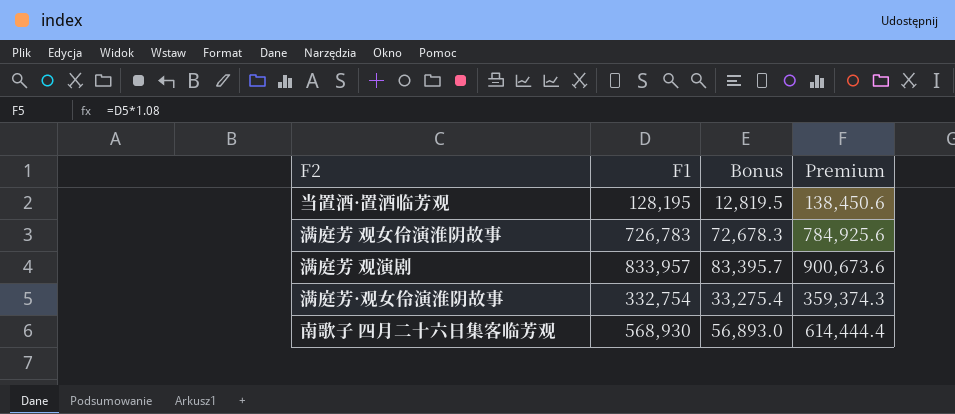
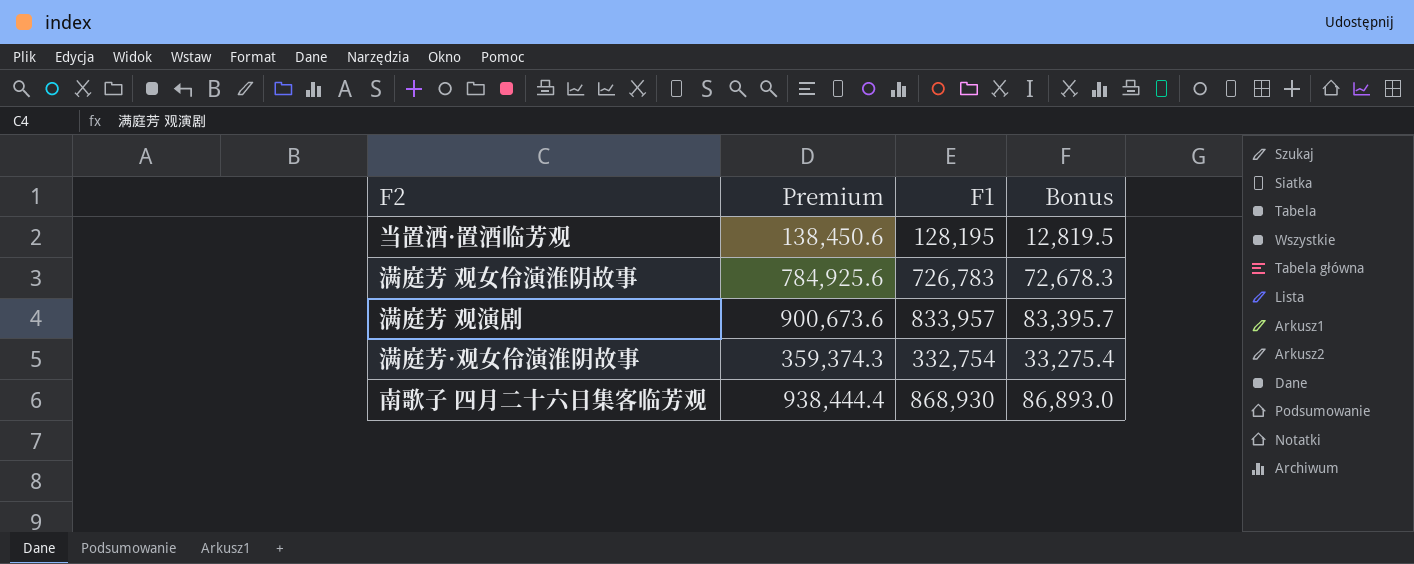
column Premium | position: 4 -> 2
南歌子 四月二十六日集客临芳观 | Premium: 614,444.4 -> 938,444.4
南歌子 四月二十六日集客临芳观 | F1: 568,930 -> 868,930
南歌子 四月二十六日集客临芳观 | Bonus: 56,893.0 -> 86,893.0

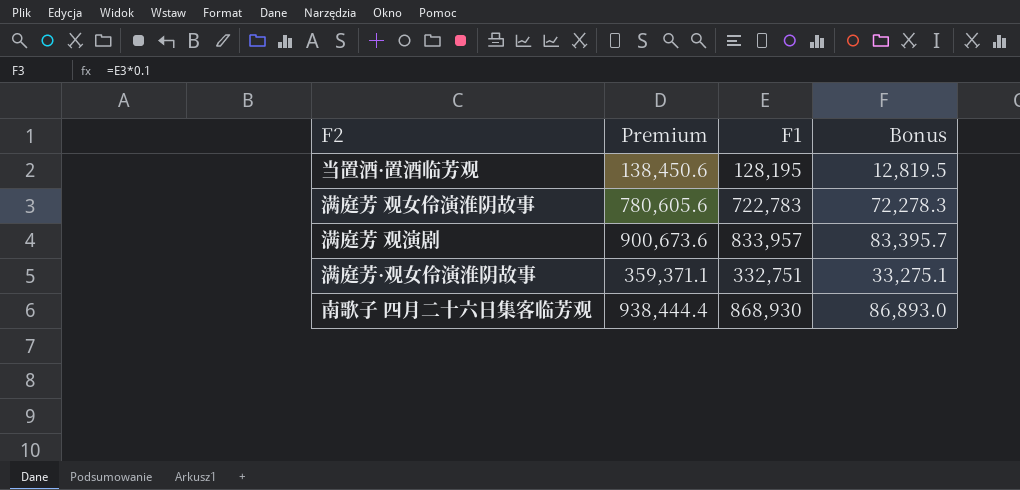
满庭芳 观女伶演淮阴故事 | Premium: 784,925.6 -> 780,605.6
满庭芳 观女伶演淮阴故事 | F1: 726,783 -> 722,783
满庭芳 观女伶演淮阴故事 | Bonus: 72,678.3 -> 72,278.3
满庭芳·观女伶演淮阴故事 | Premium: 359,374.3 -> 359,371.1
满庭芳·观女伶演淮阴故事 | F1: 332,754 -> 332,751
满庭芳·观女伶演淮阴故事 | Bonus: 33,275.4 -> 33,275.1

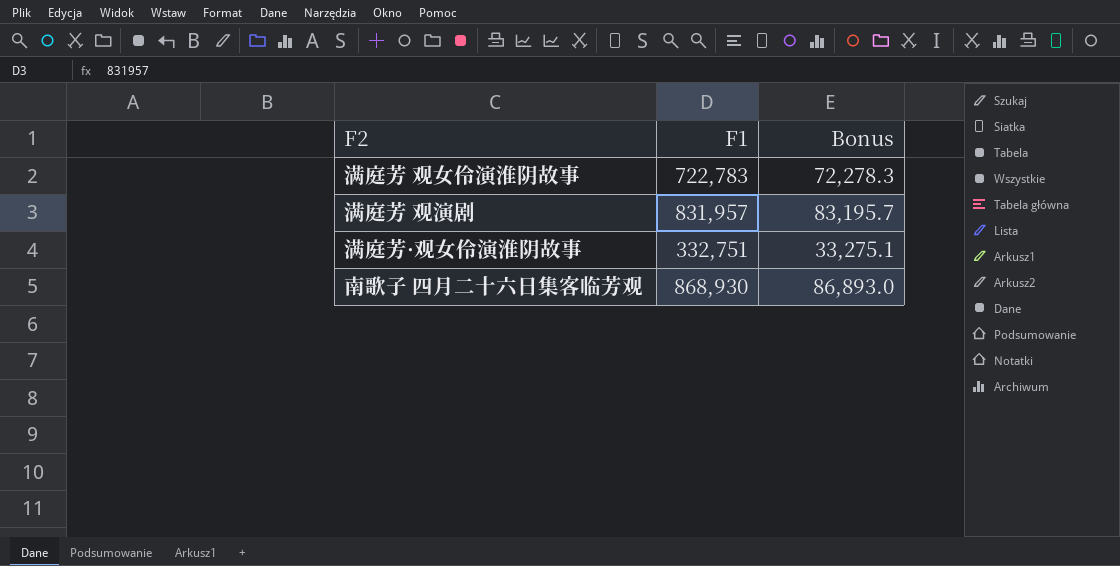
column Premium | formula: [F1] * 1.08 -> none
row 当置酒·置酒临芳观: 138,450.6 | 128,195 | 12,819.5 -> none
满庭芳 观演剧 | F1: 833,957 -> 831,957
满庭芳 观演剧 | Bonus: 83,395.7 -> 83,195.7

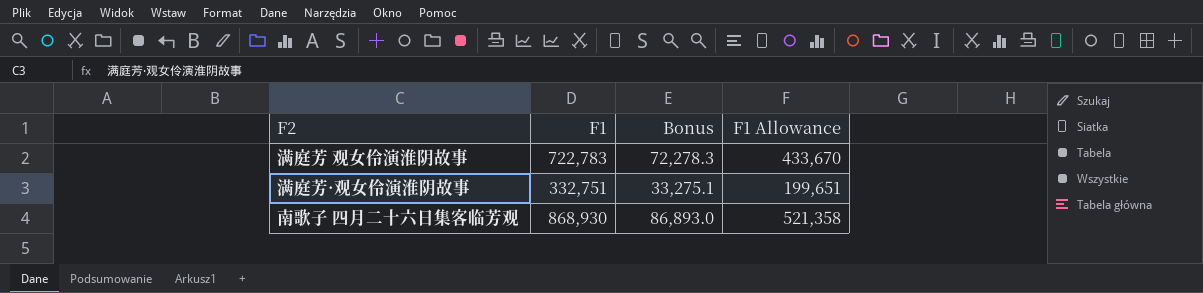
column F1 Allowance | formula: none -> [F1] * 0.6
row 满庭芳 观演剧: 831,957 | 83,195.7 -> none

